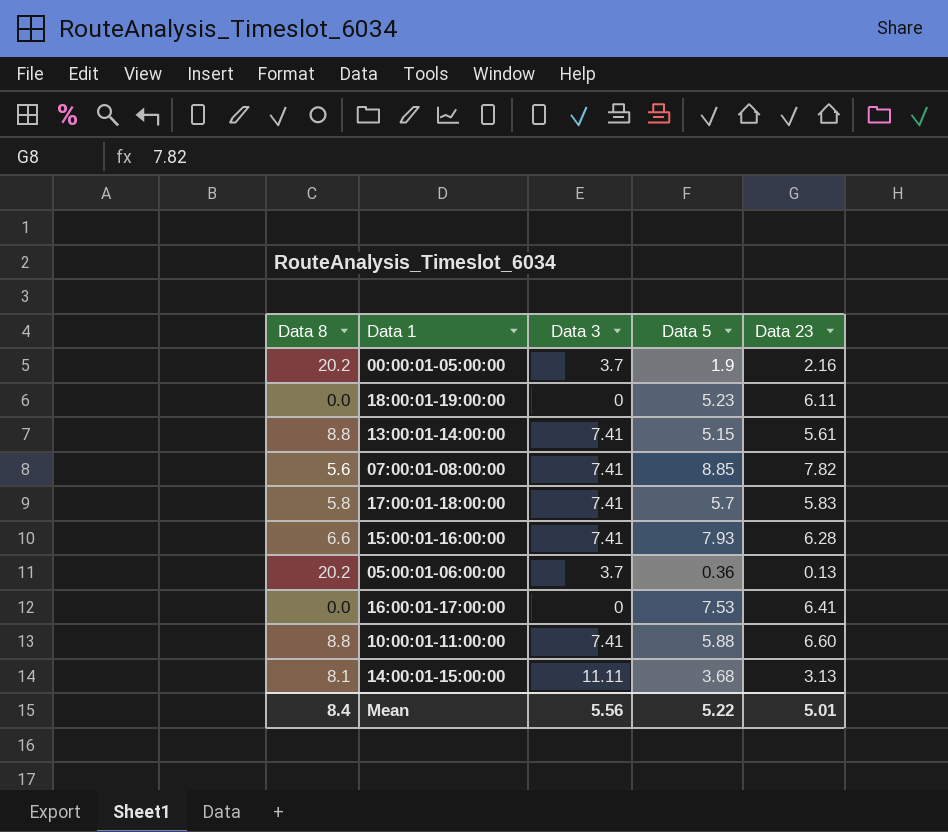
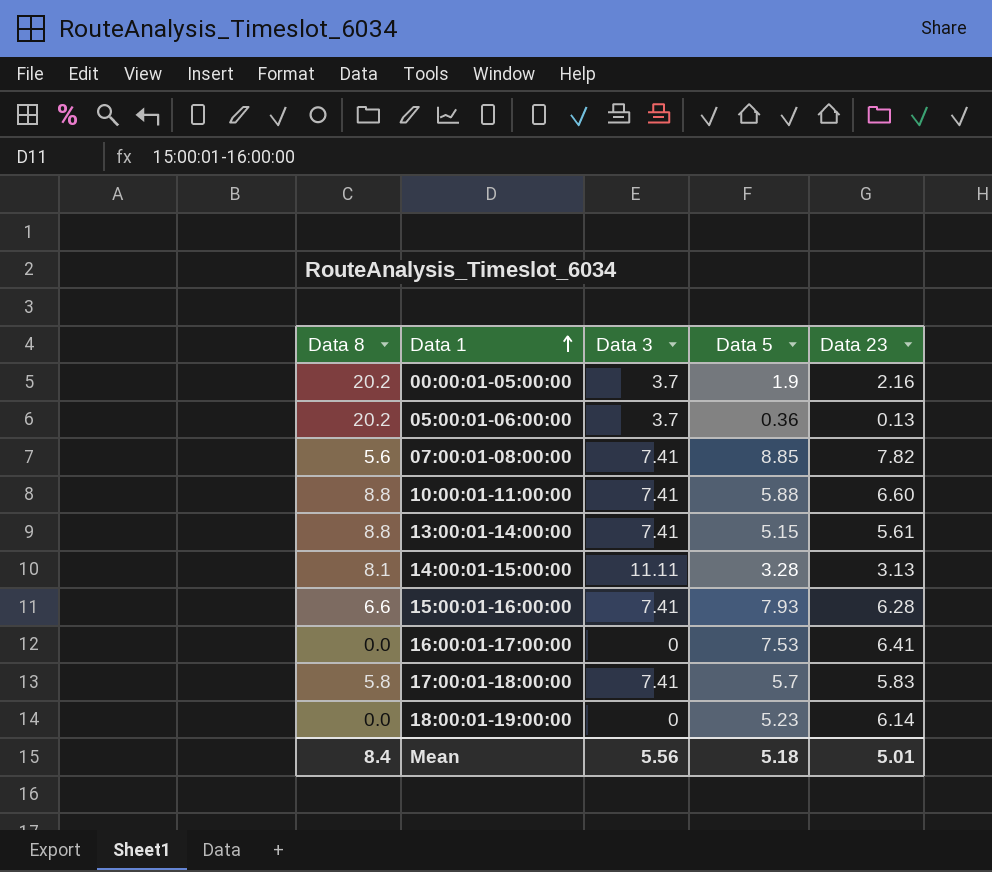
row order: none -> Data 1 ascending
14:00:01-15:00:00 | Data 5: 3.68 -> 3.28
18:00:01-19:00:00 | Data 23: 6.11 -> 6.14
Mean | Data 5: 5.22 -> 5.18

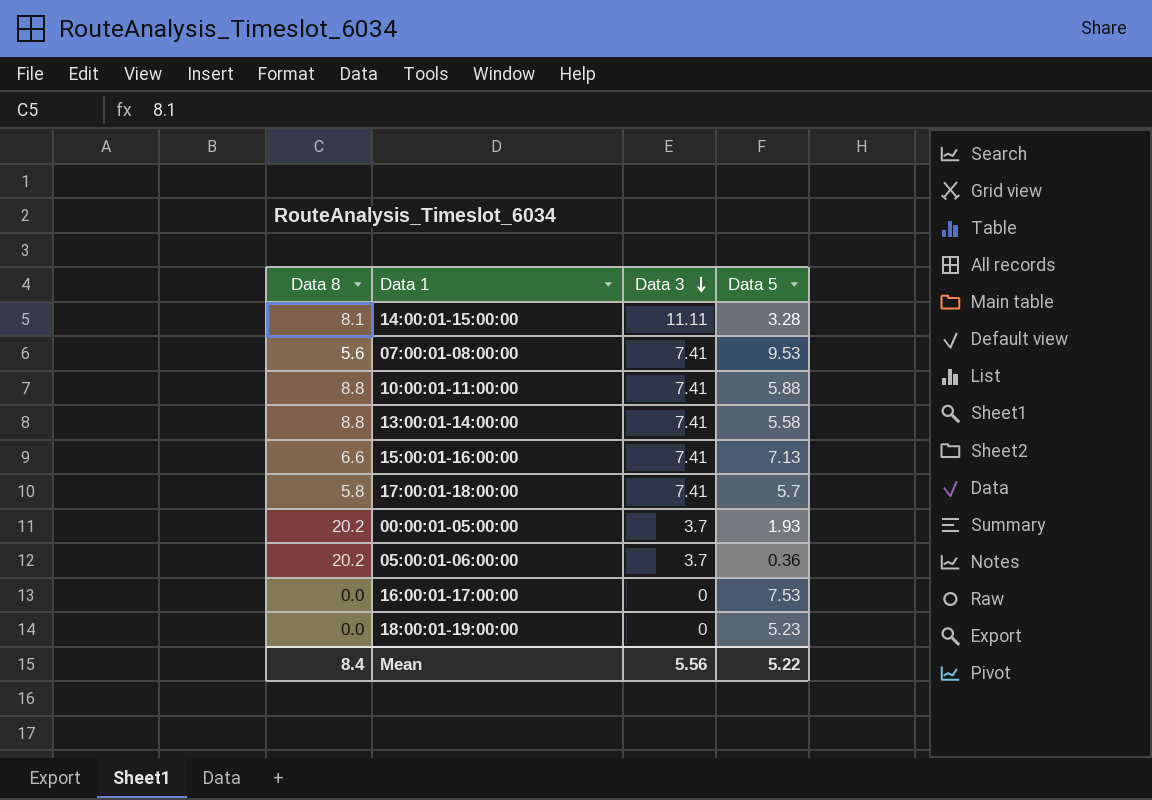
row order: Data 1 ascending -> Data 3 descending
column Data 23 | position: 5 -> none
07:00:01-08:00:00 | Data 5: 8.85 -> 9.53
13:00:01-14:00:00 | Data 5: 5.15 -> 5.58
15:00:01-16:00:00 | Data 5: 7.93 -> 7.13
00:00:01-05:00:00 | Data 5: 1.9 -> 1.93
Mean | Data 5: 5.18 -> 5.22

